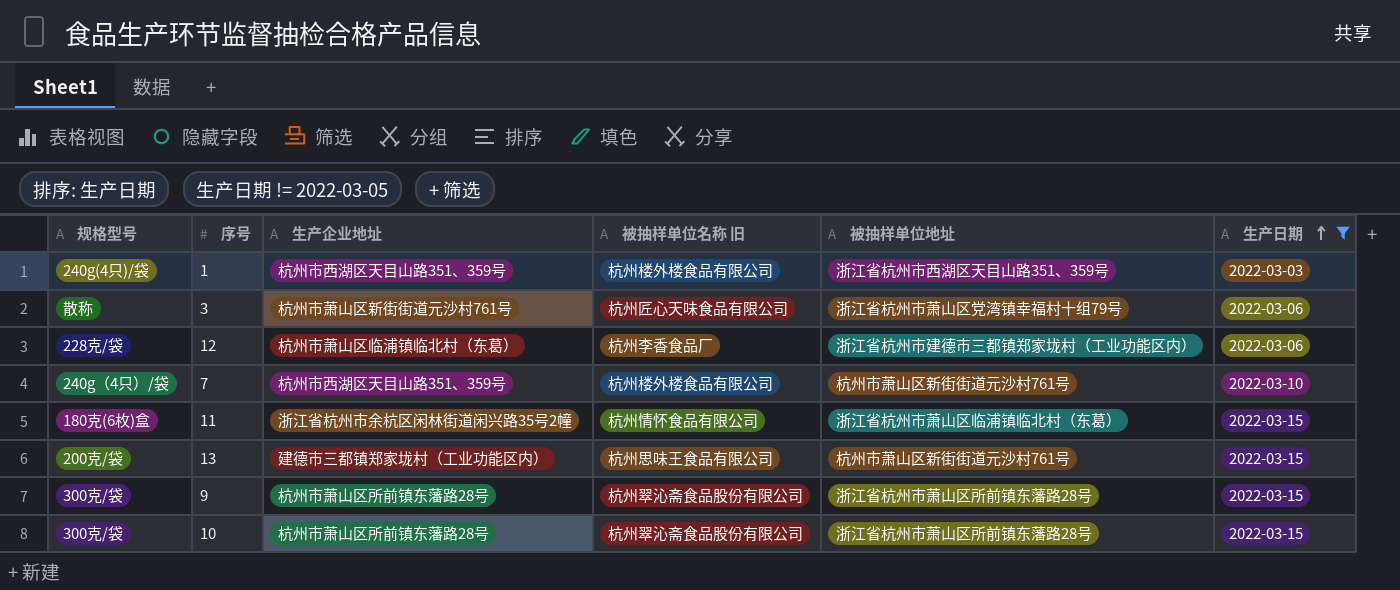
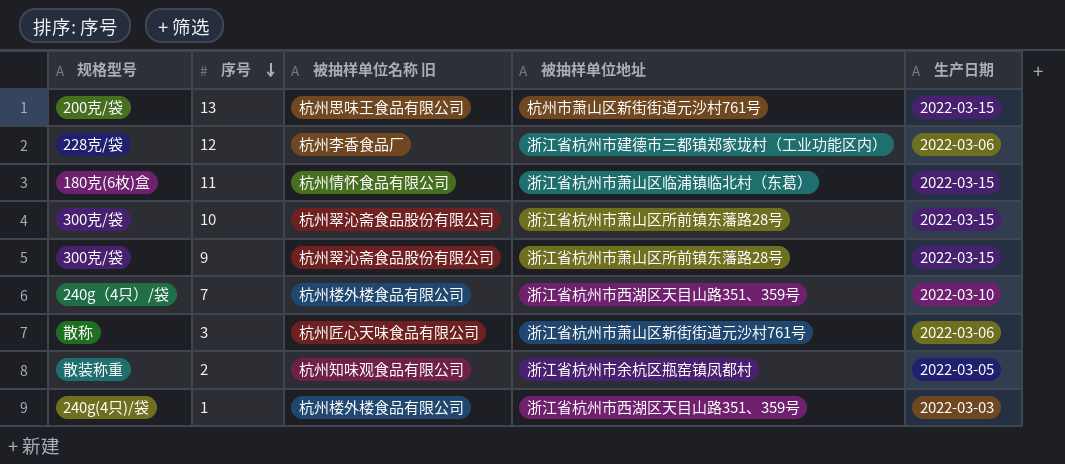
filter: 生产日期 != 2022-03-05 -> none
row order: 生产日期 ascending -> 序号 descending
column 生产企业地址 | position: 3 -> none
7 | 被抽样单位地址: 杭州市萧山区新街街道元沙村761号 -> 浙江省杭州市西湖区天目山路351、359号
3 | 被抽样单位地址: 浙江省杭州市萧山区党湾镇幸福村十组79号 -> 浙江省杭州市萧山区新街街道元沙村761号

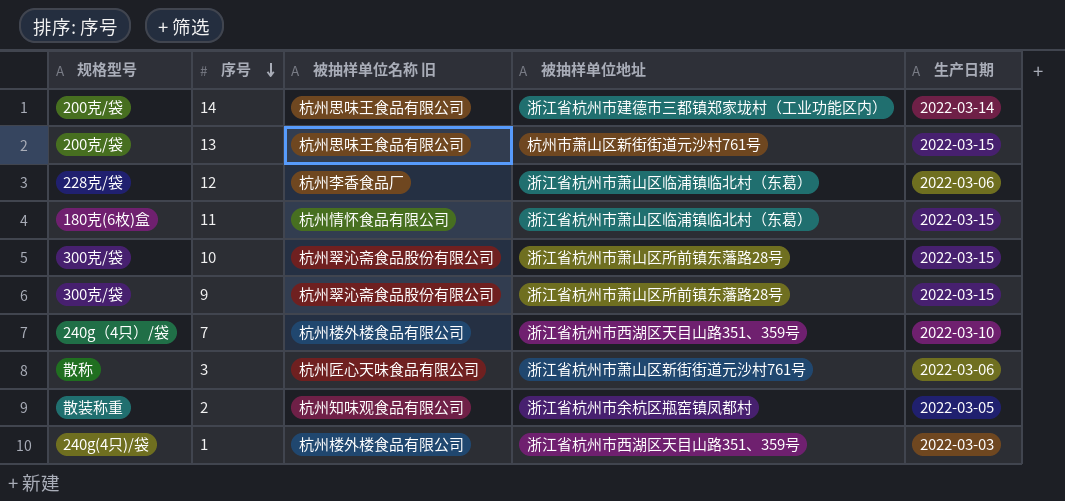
row 14: none -> 200克/袋 | 杭州思味王食品有限公司 | 浙江省杭州市建德市三都镇郑家垅村（工业功能区内） | 2022-03-14
12 | 被抽样单位地址: 浙江省杭州市建德市三都镇郑家垅村（工业功能区内） -> 浙江省杭州市萧山区临浦镇临北村（东葛）

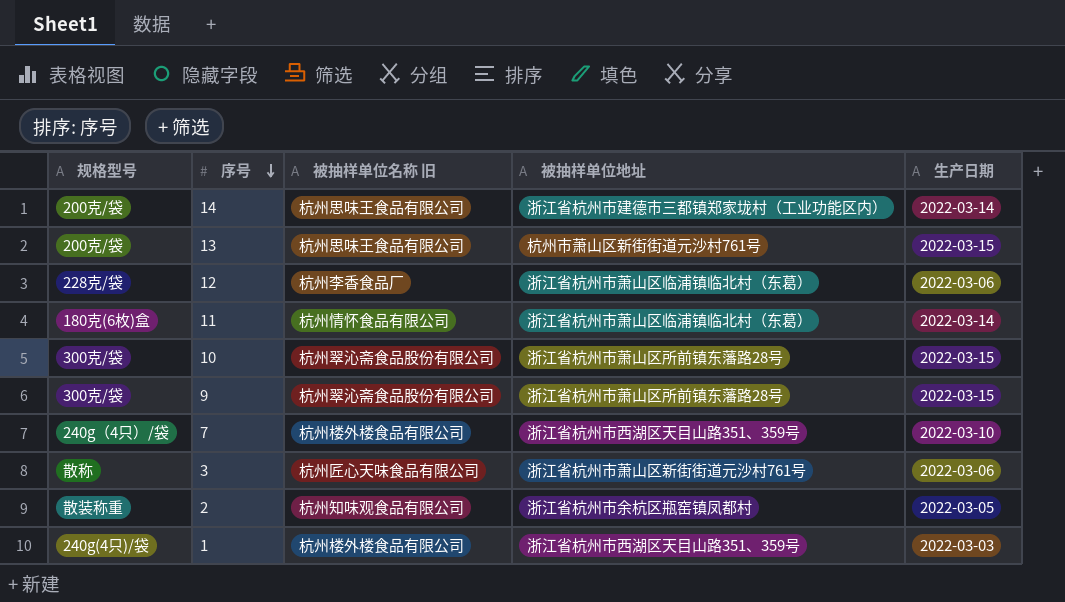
11 | 生产日期: 2022-03-15 -> 2022-03-14

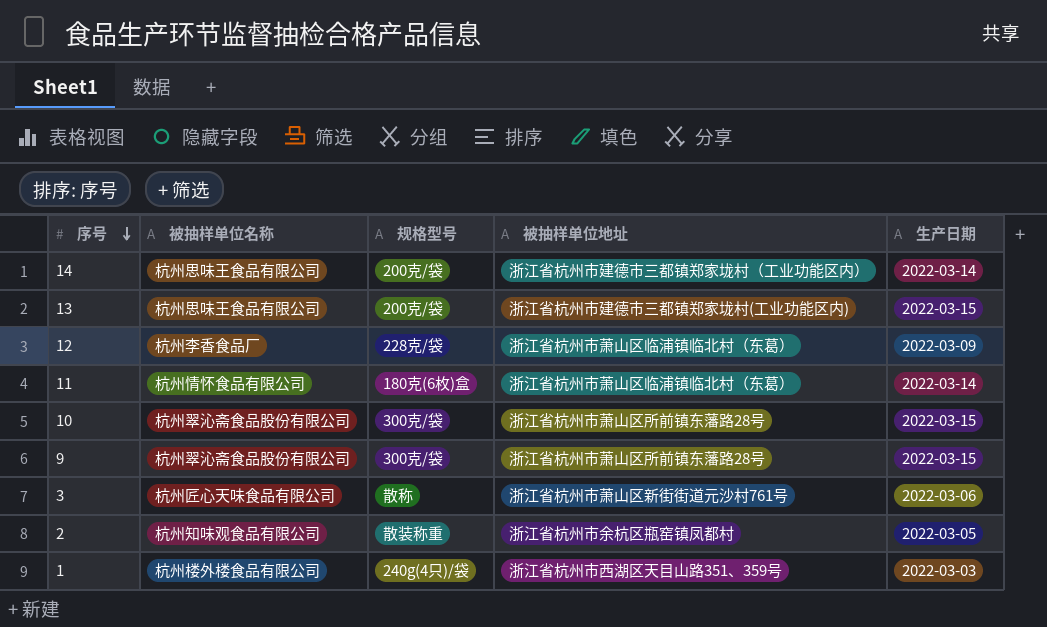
column name: 被抽样单位名称 旧 -> 被抽样单位名称
column 规格型号 | position: 1 -> 3
row 7: 240g（4只）/袋 | 杭州楼外楼食品有限公司 | 浙江省杭州市西湖区天目山路351、359号 | 2022-03-10 -> none
13 | 被抽样单位地址: 杭州市萧山区新街街道元沙村761号 -> 浙江省杭州市建德市三都镇郑家垅村(工业功能区内)
12 | 生产日期: 2022-03-06 -> 2022-03-09

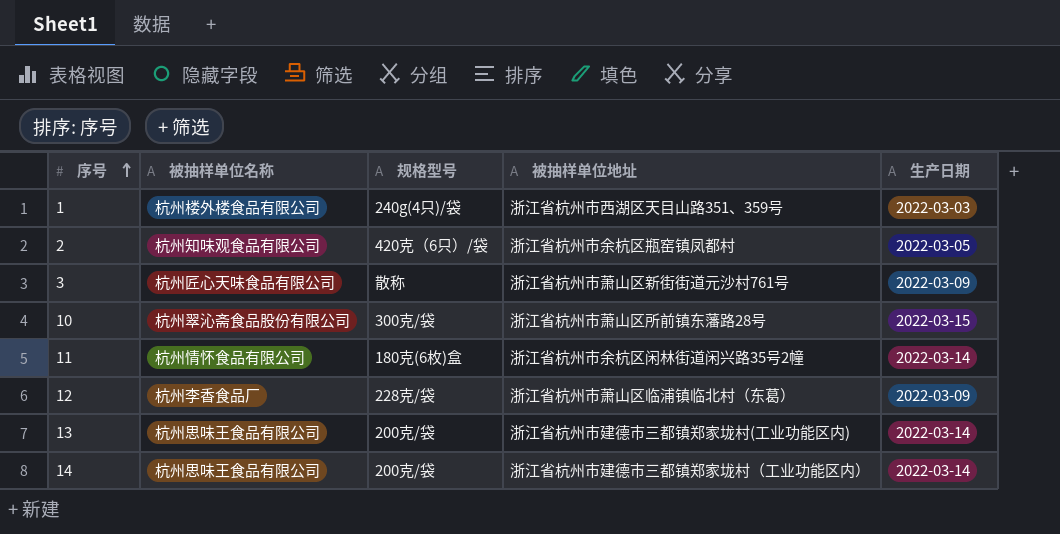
row order: 序号 descending -> 序号 ascending
row 9: 杭州翠沁斋食品股份有限公司 | 300克/袋 | 浙江省杭州市萧山区所前镇东藩路28号 | 2022-03-15 -> none
2 | 规格型号: 散装称重 -> 420克（6只）/袋
3 | 生产日期: 2022-03-06 -> 2022-03-09
11 | 被抽样单位地址: 浙江省杭州市萧山区临浦镇临北村（东葛） -> 浙江省杭州市余杭区闲林街道闲兴路35号2幢
13 | 生产日期: 2022-03-15 -> 2022-03-14

